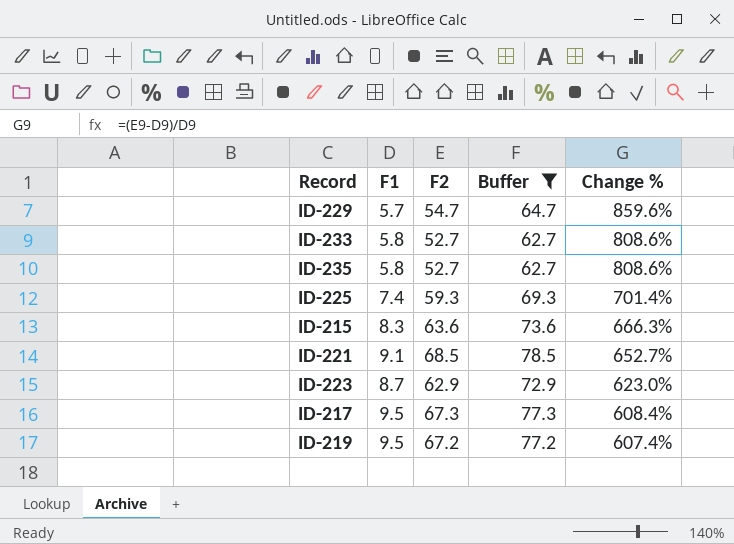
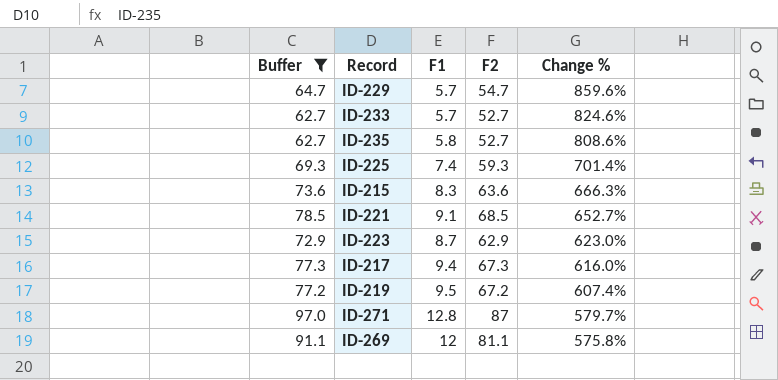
column Buffer | position: 4 -> 1
ID-233 | F1: 5.8 -> 5.7
ID-233 | Change %: 808.6% -> 824.6%
ID-217 | F1: 9.5 -> 9.4
ID-217 | Change %: 608.4% -> 616.0%
row ID-271: none -> 97.0 | 12.8 | 87 | 579.7%
row ID-269: none -> 91.1 | 12 | 81.1 | 575.8%

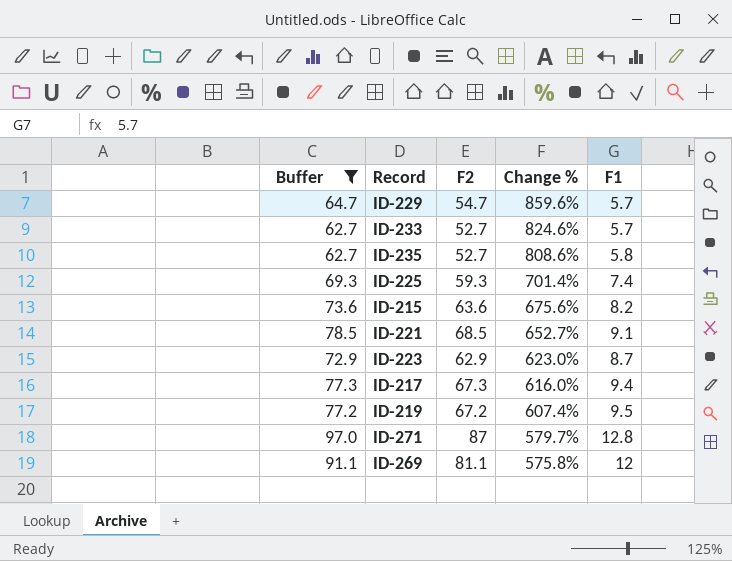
column F1 | position: 3 -> 5
ID-215 | Change %: 666.3% -> 675.6%
ID-215 | F1: 8.3 -> 8.2

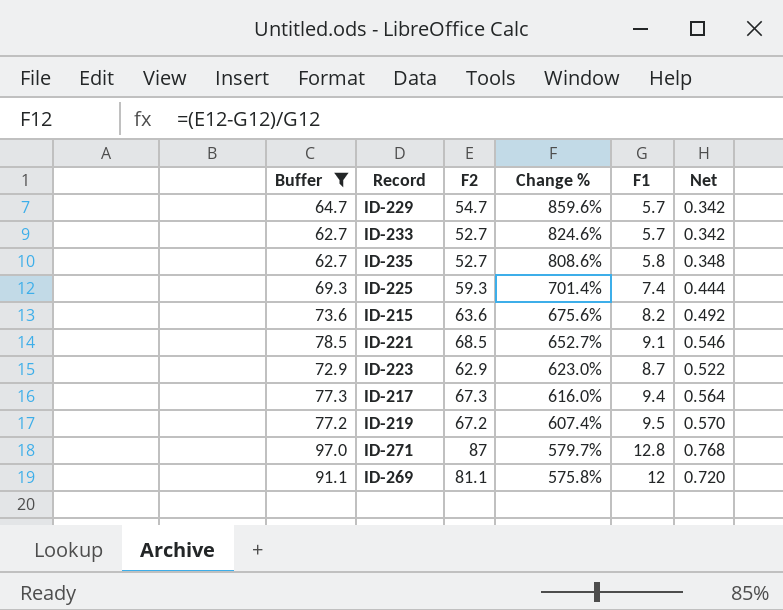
column Net | formula: none -> [F1] * 0.06

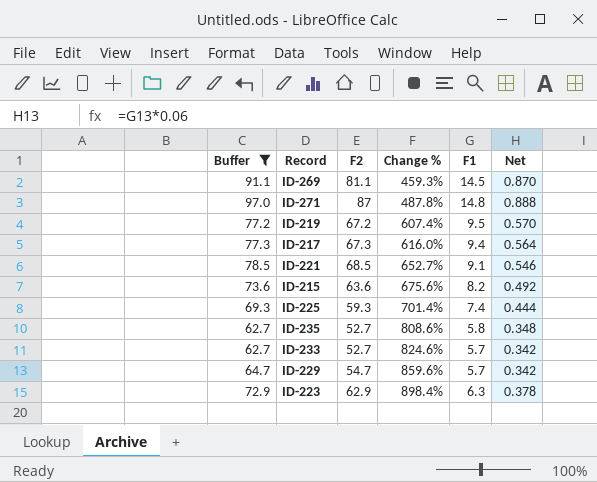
row order: Change % descending -> Change % ascending
ID-269 | Change %: 575.8% -> 459.3%
ID-269 | F1: 12 -> 14.5
ID-269 | Net: 0.720 -> 0.870
ID-271 | Change %: 579.7% -> 487.8%
ID-271 | F1: 12.8 -> 14.8
ID-271 | Net: 0.768 -> 0.888
ID-223 | Change %: 623.0% -> 898.4%
ID-223 | F1: 8.7 -> 6.3
ID-223 | Net: 0.522 -> 0.378

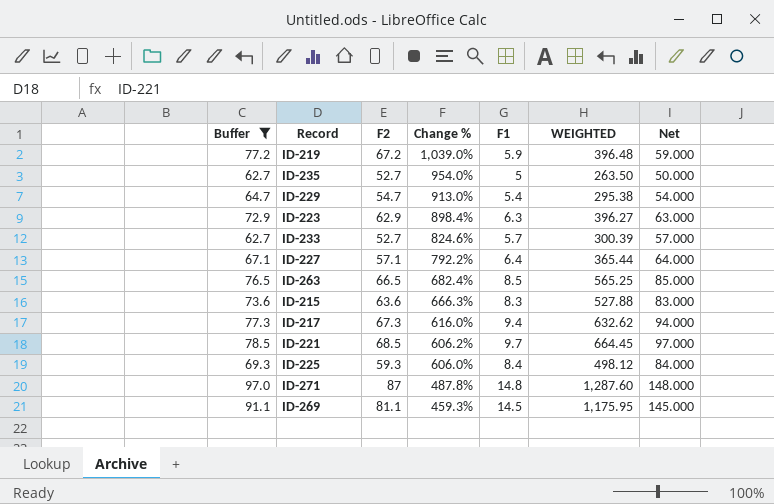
row order: Change % ascending -> Change % descending
column WEIGHTED | formula: none -> [F2] * [F1]
column Net | formula: [F1] * 0.06 -> [F1] * 10
ID-219 | Change %: 607.4% -> 1,039.0%
ID-219 | F1: 9.5 -> 5.9
ID-235 | Change %: 808.6% -> 954.0%
ID-235 | F1: 5.8 -> 5
ID-229 | Change %: 859.6% -> 913.0%
ID-229 | F1: 5.7 -> 5.4
row ID-227: none -> 67.1 | 57.1 | 792.2% | 6.4 | 365.44 | 64.000
row ID-263: none -> 76.5 | 66.5 | 682.4% | 8.5 | 565.25 | 85.000
ID-215 | Change %: 675.6% -> 666.3%
ID-215 | F1: 8.2 -> 8.3
ID-221 | Change %: 652.7% -> 606.2%
ID-221 | F1: 9.1 -> 9.7
ID-225 | Change %: 701.4% -> 606.0%
ID-225 | F1: 7.4 -> 8.4

